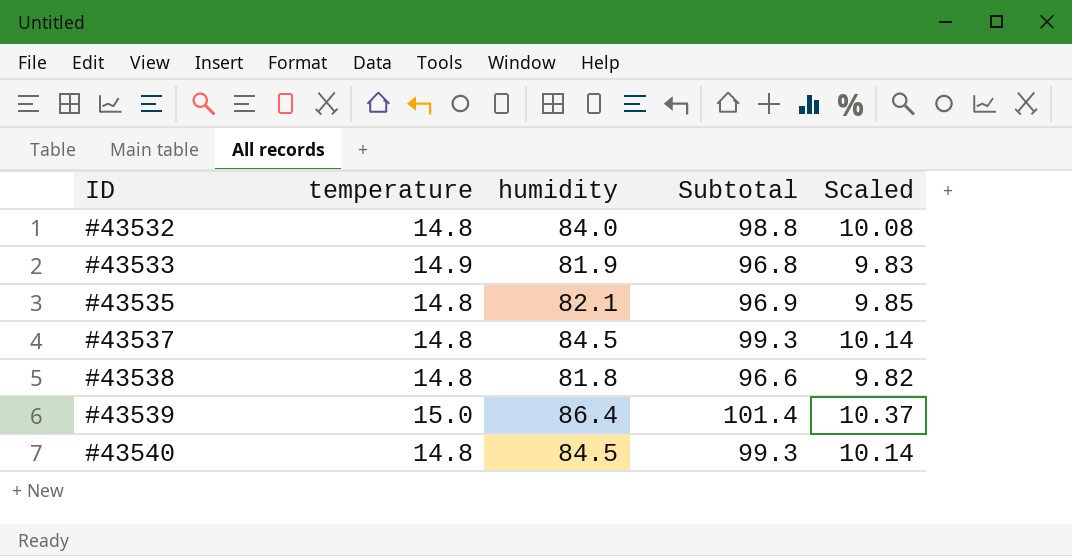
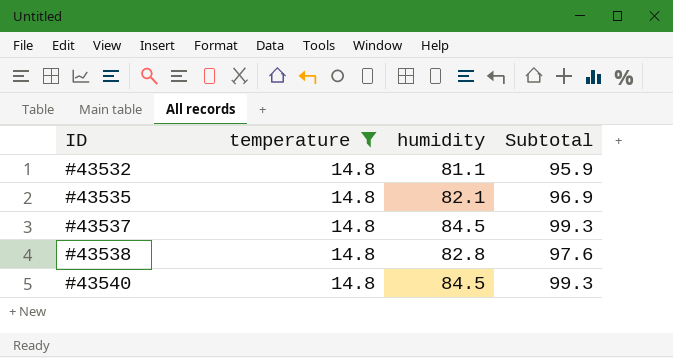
filter: none -> temperature = 14.8
column Scaled | formula: [humidity] * 0.12 -> none
#43532 | humidity: 84.0 -> 81.1
#43532 | Subtotal: 98.8 -> 95.9
#43538 | humidity: 81.8 -> 82.8
#43538 | Subtotal: 96.6 -> 97.6

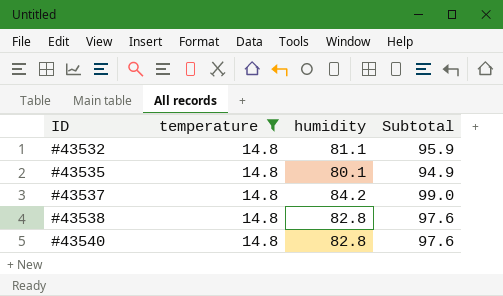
#43535 | humidity: 82.1 -> 80.1
#43535 | Subtotal: 96.9 -> 94.9
#43537 | humidity: 84.5 -> 84.2
#43537 | Subtotal: 99.3 -> 99.0
#43540 | humidity: 84.5 -> 82.8
#43540 | Subtotal: 99.3 -> 97.6

